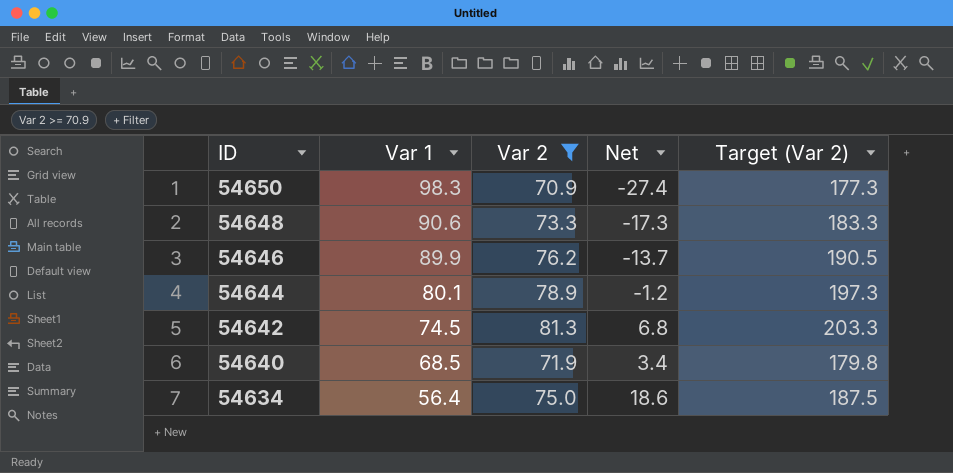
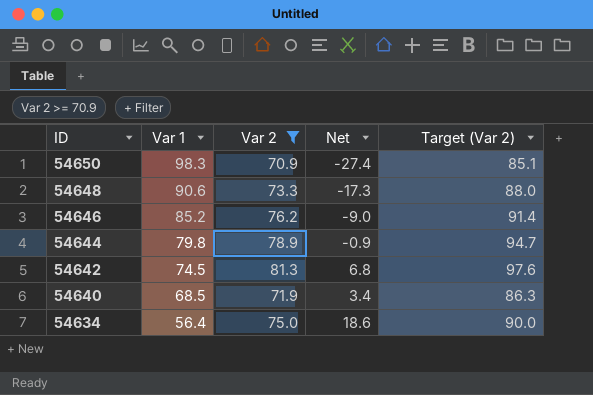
column Target (Var 2) | formula: [Var 2] * 2.5 -> [Var 2] * 1.2
54646 | Var 1: 89.9 -> 85.2
54646 | Net: -13.7 -> -9.0
54644 | Var 1: 80.1 -> 79.8
54644 | Net: -1.2 -> -0.9

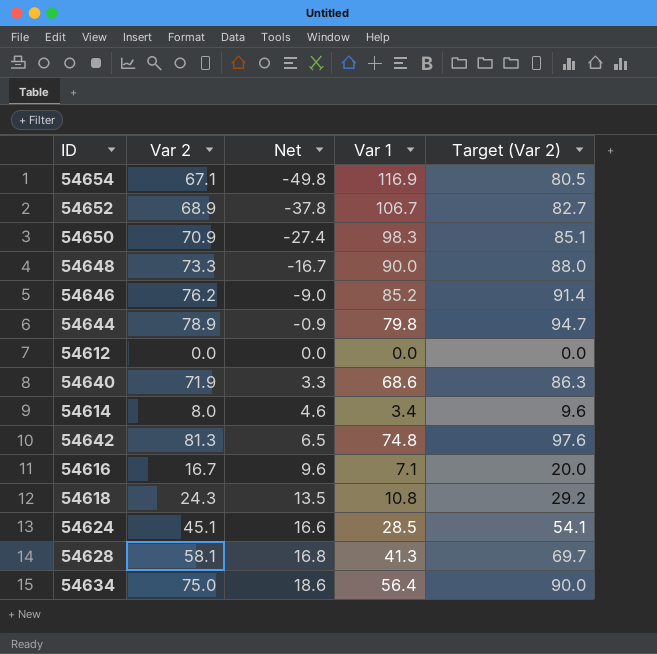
filter: Var 2 >= 70.9 -> none
row order: ID descending -> Net ascending
column Var 1 | position: 2 -> 4
54648 | Net: -17.3 -> -16.7
54648 | Var 1: 90.6 -> 90.0
54640 | Net: 3.4 -> 3.3
54640 | Var 1: 68.5 -> 68.6
54642 | Net: 6.8 -> 6.5
54642 | Var 1: 74.5 -> 74.8

